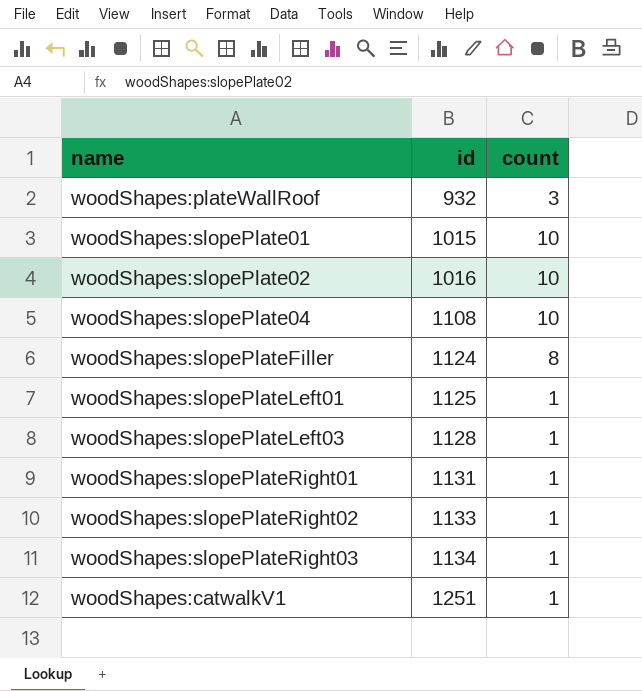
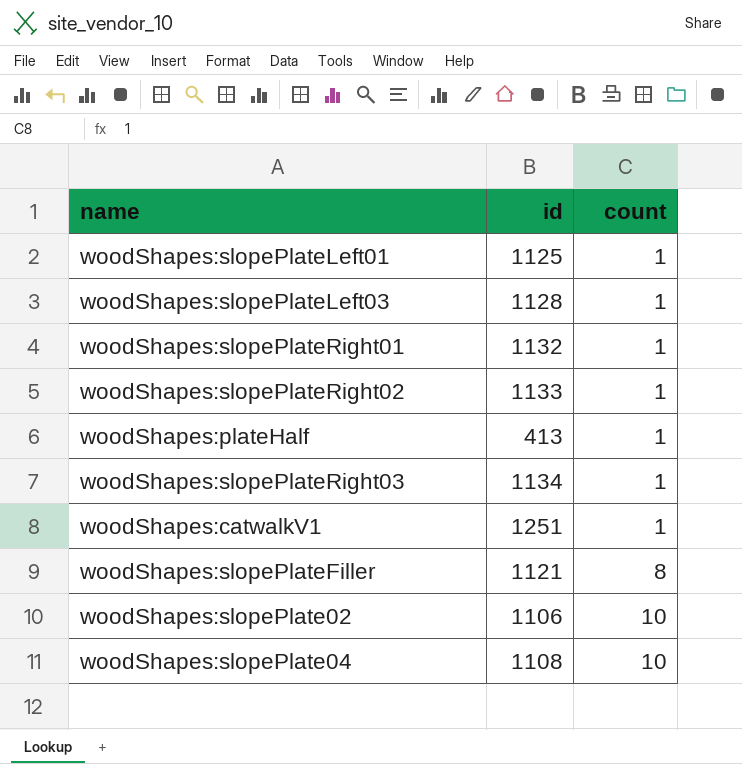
row order: id ascending -> count ascending
row woodShapes:plateWallRoof: 932 | 3 -> none
row woodShapes:slopePlate01: 1015 | 10 -> none
woodShapes:slopePlateRight01 | id: 1131 -> 1132
row woodShapes:plateHalf: none -> 413 | 1
woodShapes:slopePlateFiller | id: 1124 -> 1121
woodShapes:slopePlate02 | id: 1016 -> 1106

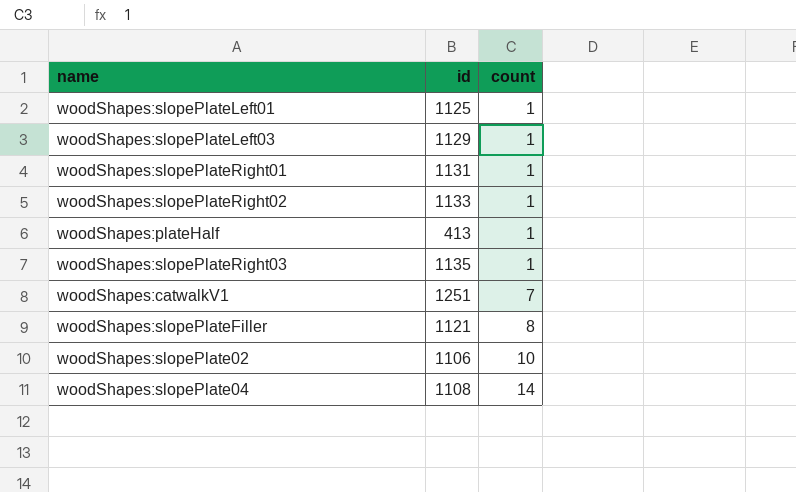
woodShapes:slopePlateLeft03 | id: 1128 -> 1129
woodShapes:slopePlateRight01 | id: 1132 -> 1131
woodShapes:slopePlateRight03 | id: 1134 -> 1135
woodShapes:catwalkV1 | count: 1 -> 7
woodShapes:slopePlate04 | count: 10 -> 14

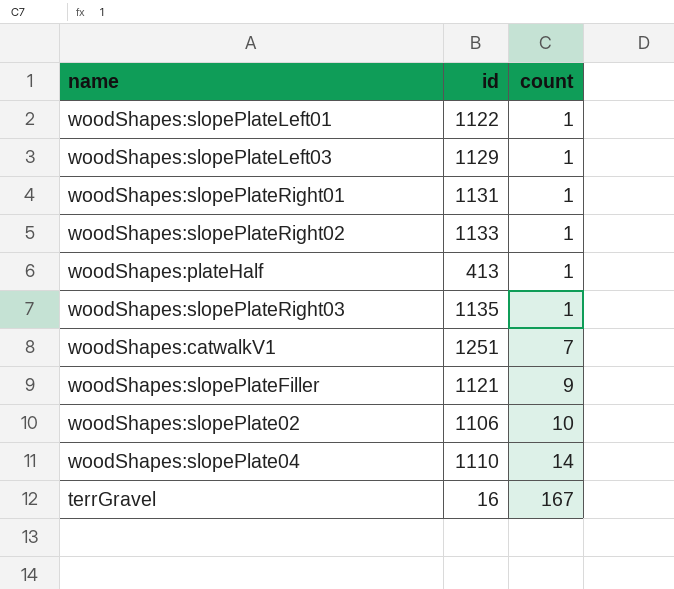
woodShapes:slopePlateLeft01 | id: 1125 -> 1122
woodShapes:slopePlateFiller | count: 8 -> 9
woodShapes:slopePlate04 | id: 1108 -> 1110
row terrGravel: none -> 16 | 167

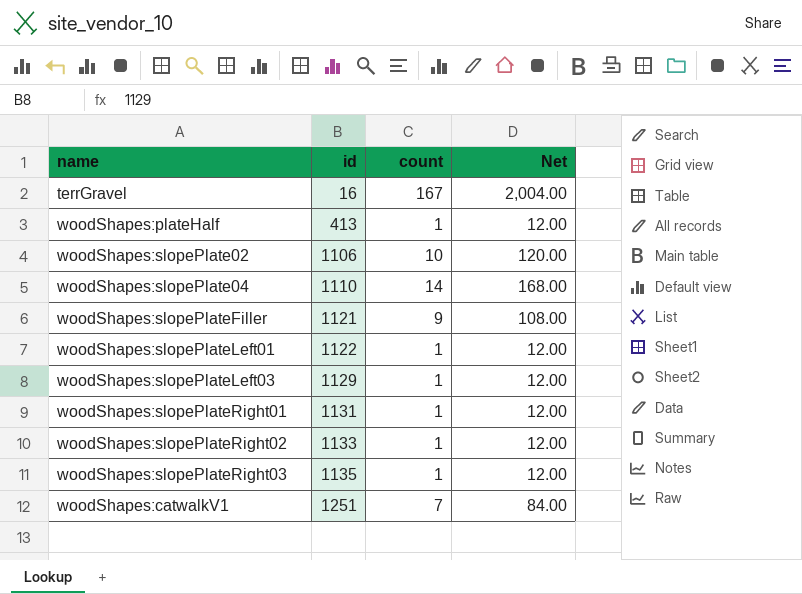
row order: count ascending -> id ascending
column Net | formula: none -> [count] * 12

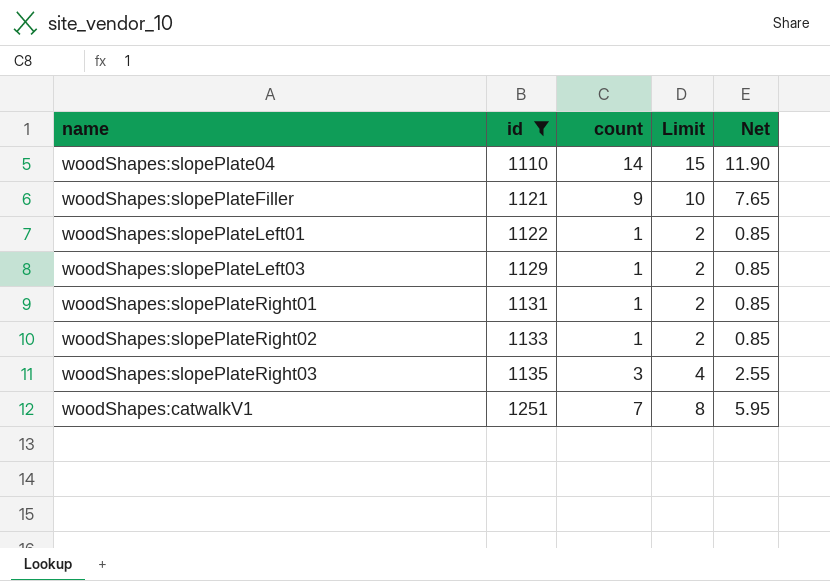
filter: none -> id >= 1110
column Limit | formula: none -> [count] + 1
column Net | formula: [count] * 12 -> [count] * 0.85
woodShapes:slopePlateRight03 | count: 1 -> 3

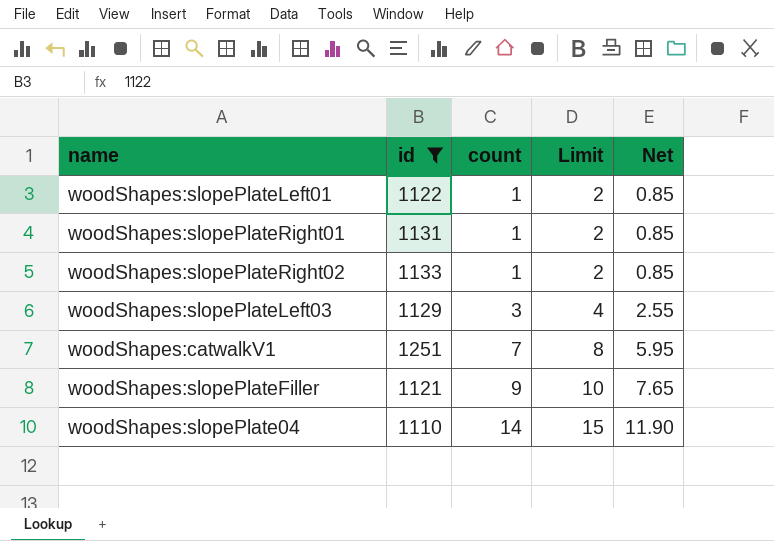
row order: id ascending -> count ascending
row woodShapes:slopePlateRight03: 1135 | 3 | 4 | 2.55 -> none
woodShapes:slopePlateLeft03 | count: 1 -> 3
woodShapes:slopePlateLeft03 | Limit: 2 -> 4
woodShapes:slopePlateLeft03 | Net: 0.85 -> 2.55

